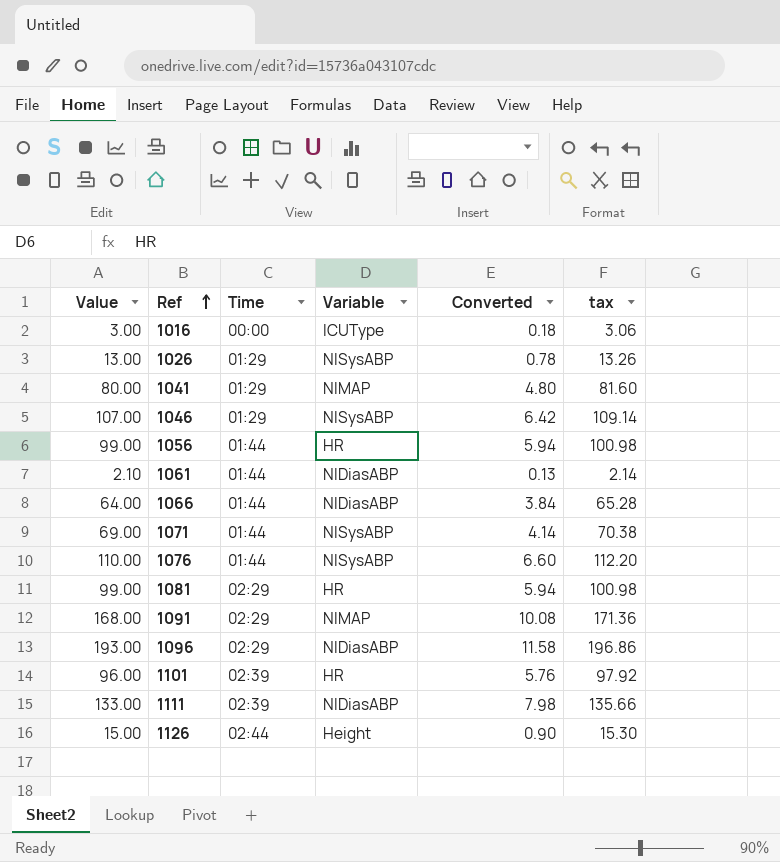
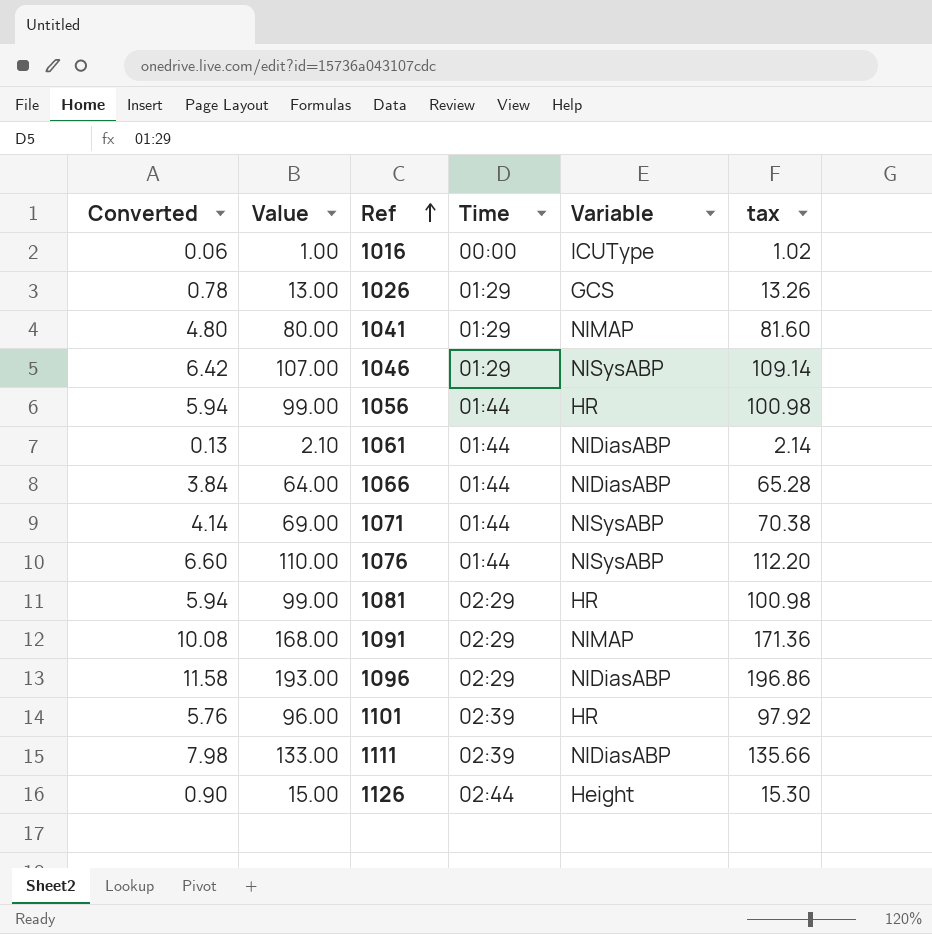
column Converted | position: 5 -> 1
1016 | Converted: 0.18 -> 0.06
1016 | Value: 3.00 -> 1.00
1016 | tax: 3.06 -> 1.02
1026 | Variable: NISysABP -> GCS

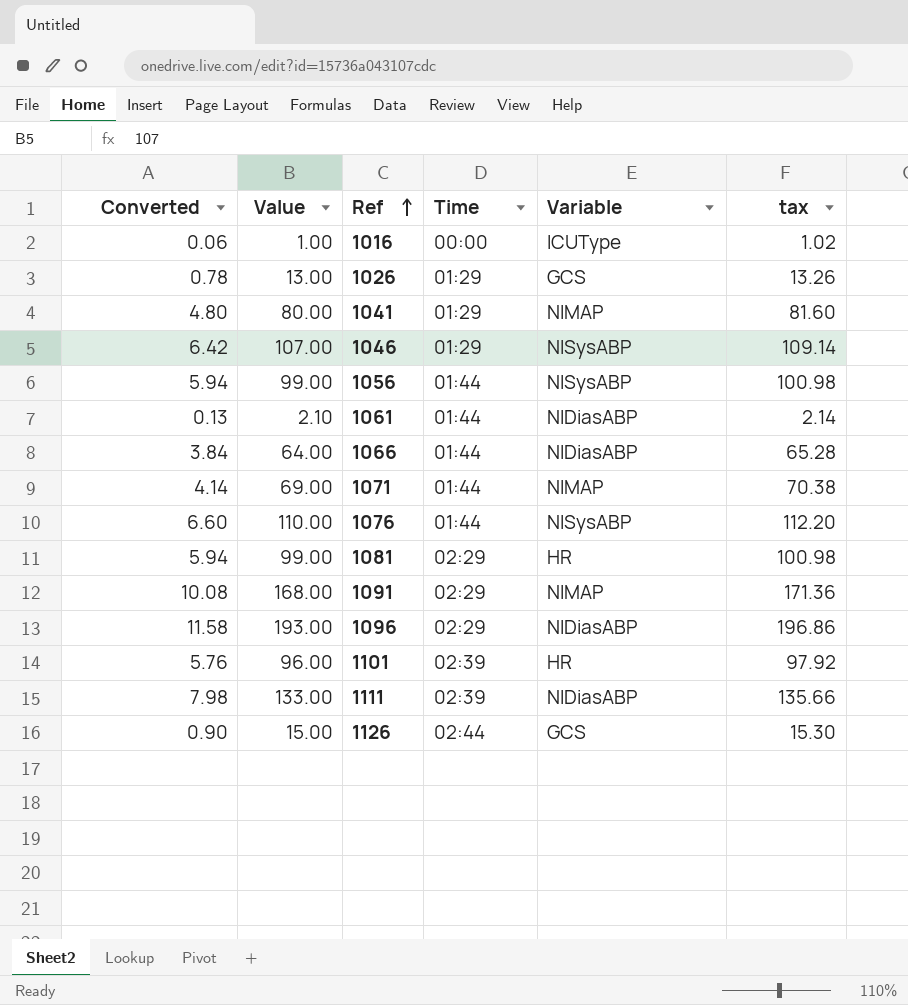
1056 | Variable: HR -> NISysABP
1071 | Variable: NISysABP -> NIMAP
1126 | Variable: Height -> GCS

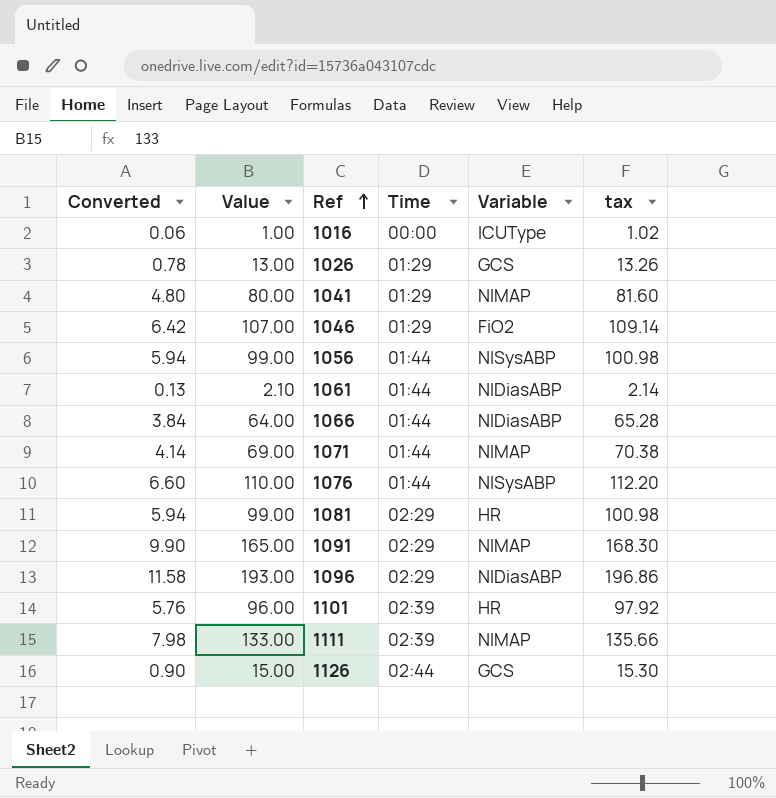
1046 | Variable: NISysABP -> FiO2
1091 | Converted: 10.08 -> 9.90
1091 | Value: 168.00 -> 165.00
1091 | tax: 171.36 -> 168.30
1111 | Variable: NIDiasABP -> NIMAP

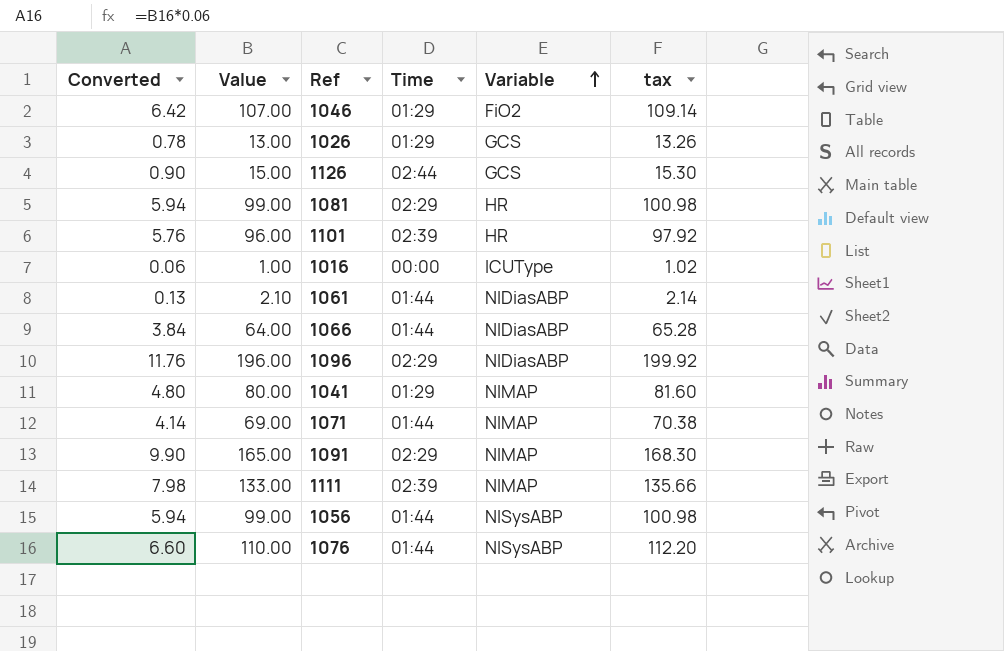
row order: Ref ascending -> Variable ascending
1096 | Converted: 11.58 -> 11.76
1096 | Value: 193.00 -> 196.00
1096 | tax: 196.86 -> 199.92

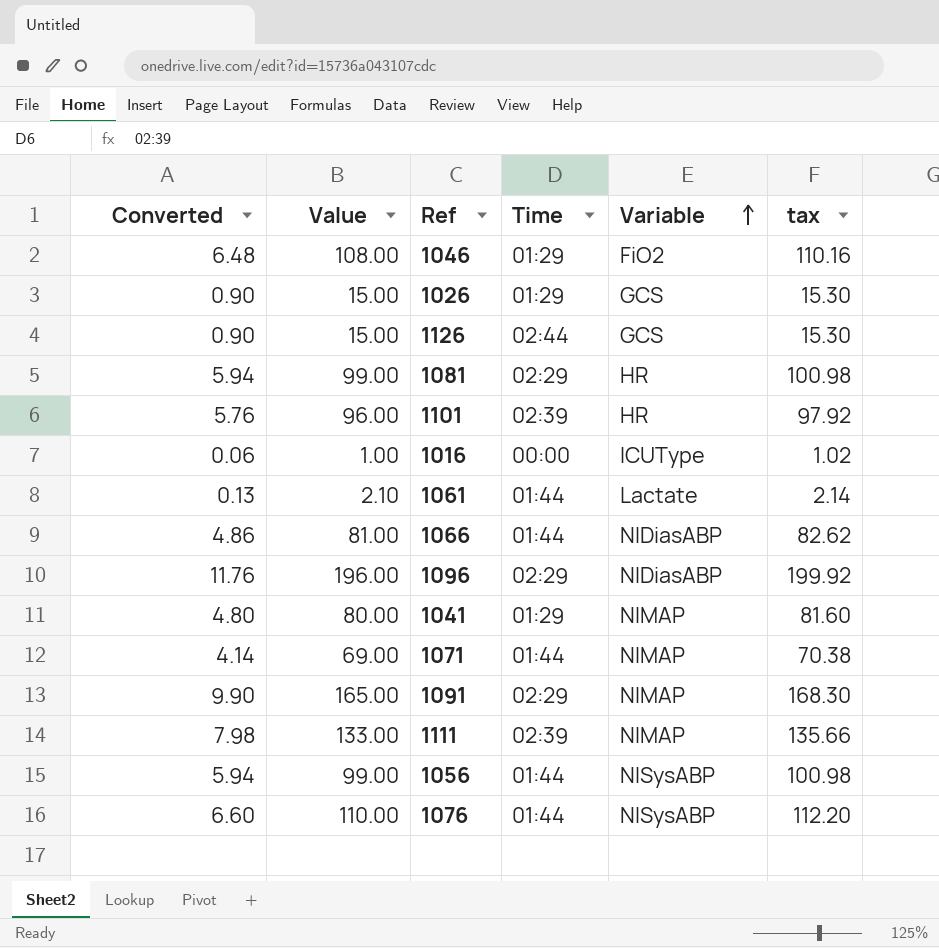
1046 | Converted: 6.42 -> 6.48
1046 | Value: 107.00 -> 108.00
1046 | tax: 109.14 -> 110.16
1026 | Converted: 0.78 -> 0.90
1026 | Value: 13.00 -> 15.00
1026 | tax: 13.26 -> 15.30
1061 | Variable: NIDiasABP -> Lactate
1066 | Converted: 3.84 -> 4.86
1066 | Value: 64.00 -> 81.00
1066 | tax: 65.28 -> 82.62

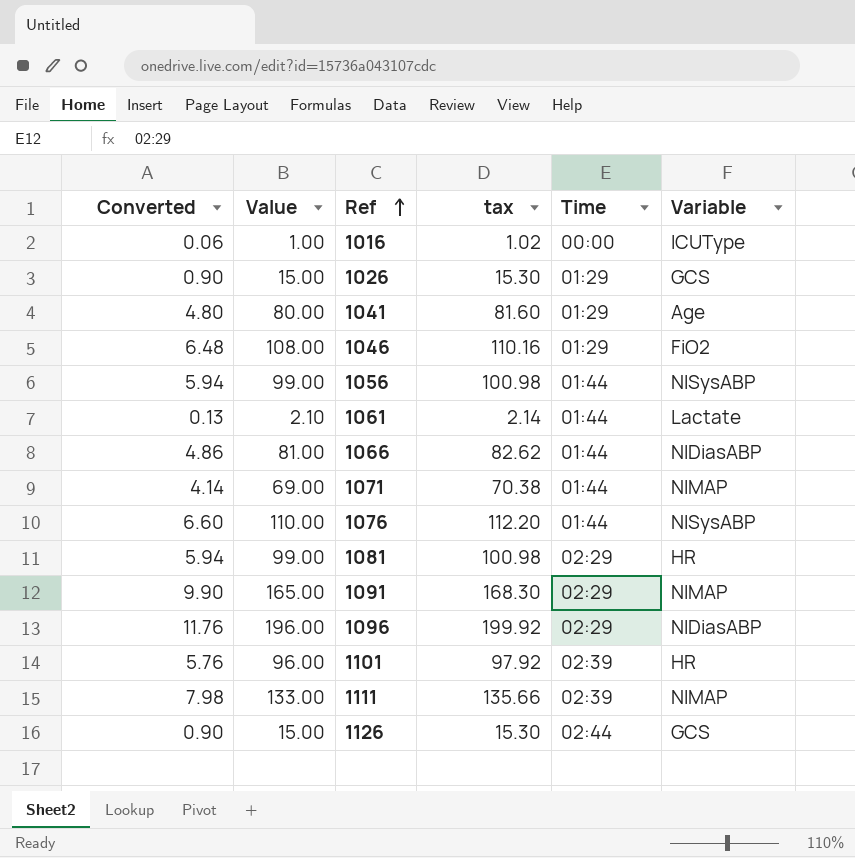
row order: Variable ascending -> Ref ascending
column tax | position: 6 -> 4
1041 | Variable: NIMAP -> Age

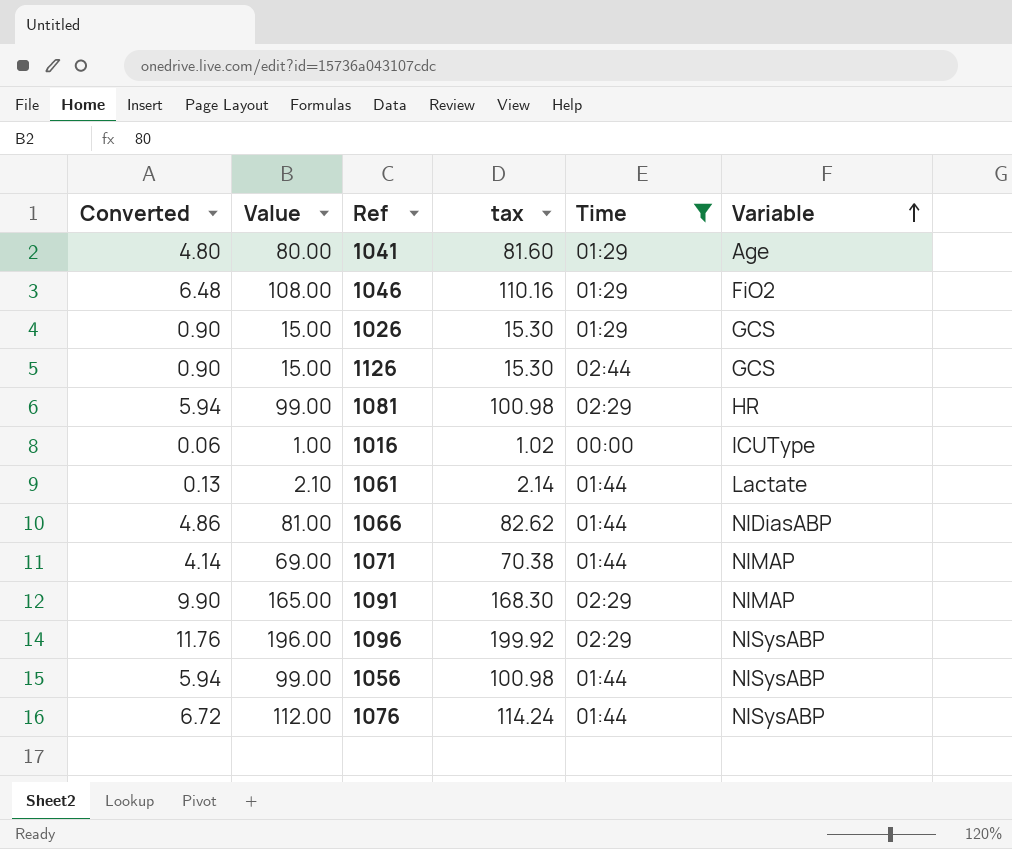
filter: none -> Time != 02:39
row order: Ref ascending -> Variable ascending
1096 | Variable: NIDiasABP -> NISysABP
1076 | Converted: 6.60 -> 6.72
1076 | Value: 110.00 -> 112.00
1076 | tax: 112.20 -> 114.24

